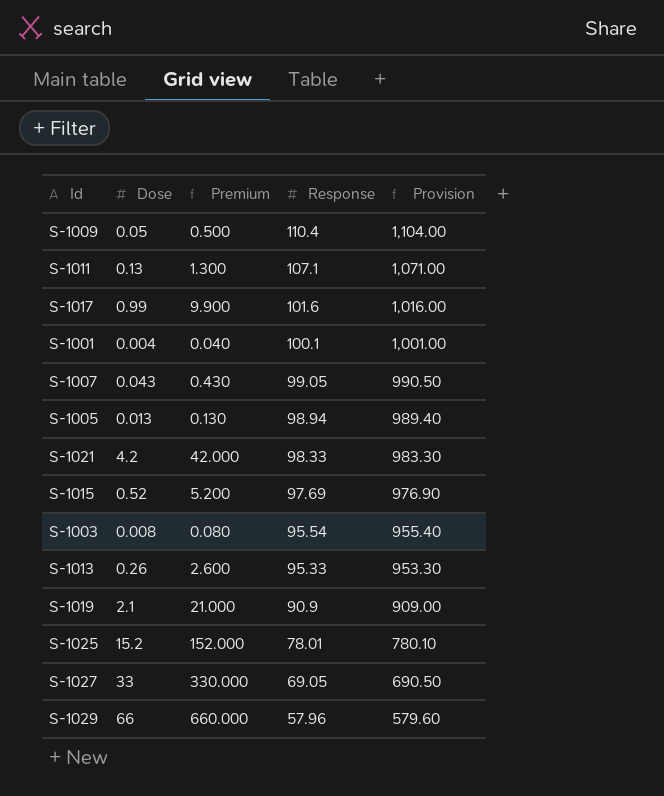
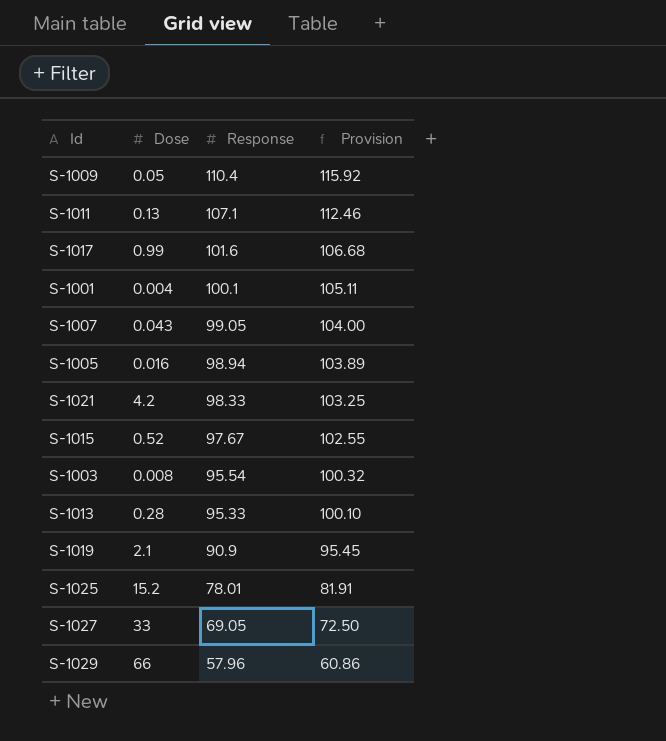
column Premium | formula: [Dose] * 10 -> none
column Provision | formula: [Response] * 10 -> [Response] * 1.05
S-1005 | Dose: 0.013 -> 0.016
S-1015 | Response: 97.69 -> 97.67
S-1013 | Dose: 0.26 -> 0.28

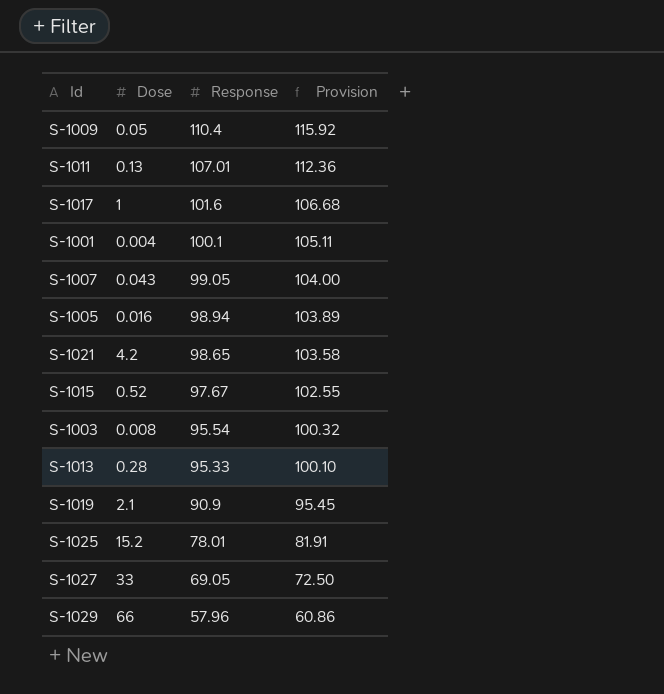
S-1011 | Response: 107.1 -> 107.01
S-1011 | Provision: 112.46 -> 112.36
S-1017 | Dose: 0.99 -> 1
S-1021 | Response: 98.33 -> 98.65
S-1021 | Provision: 103.25 -> 103.58

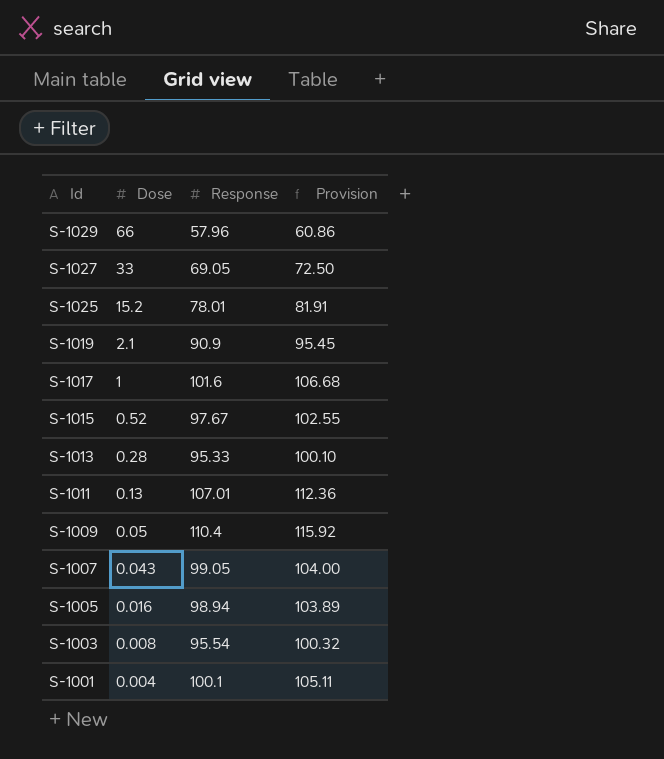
row order: Response descending -> Id descending
row S-1021: 4.2 | 98.65 | 103.58 -> none

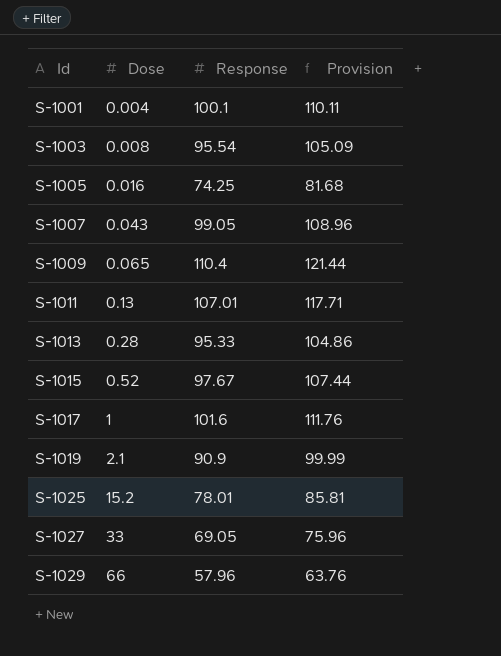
row order: Id descending -> Id ascending
column Provision | formula: [Response] * 1.05 -> [Response] * 1.1
S-1005 | Response: 98.94 -> 74.25
S-1009 | Dose: 0.05 -> 0.065

